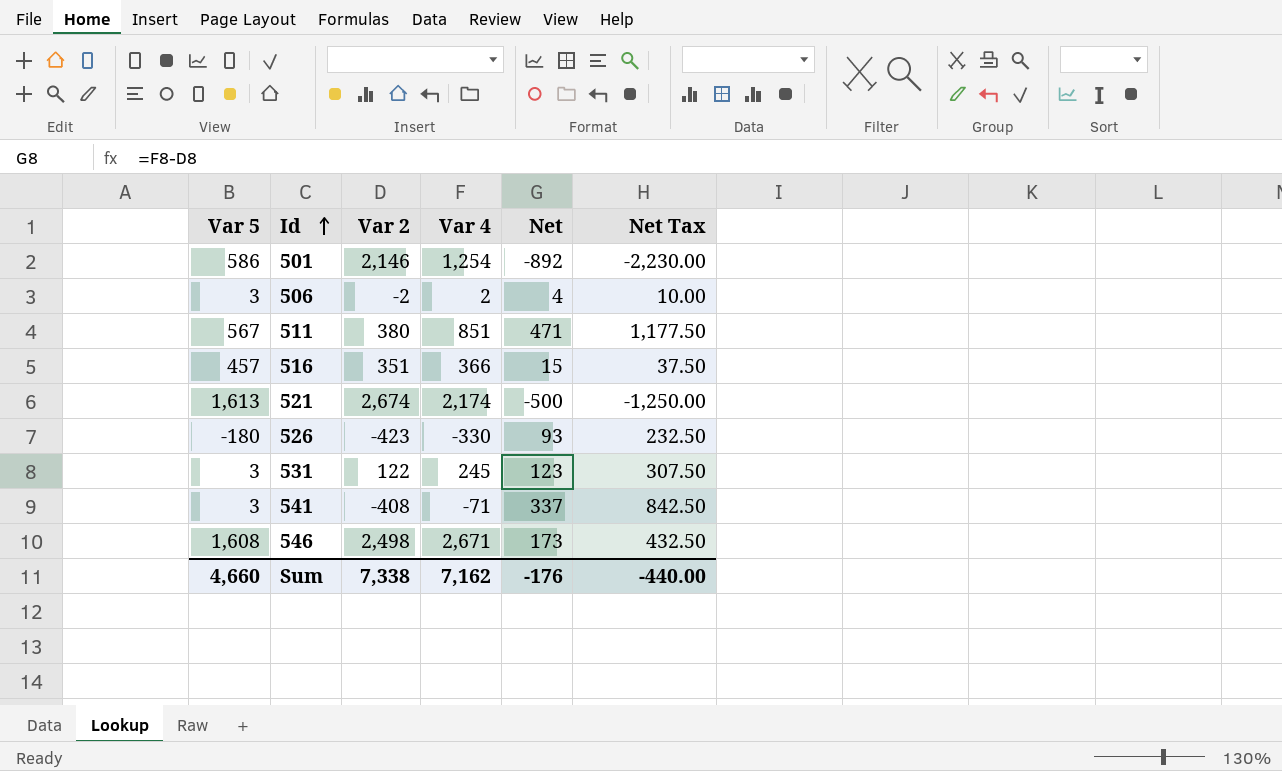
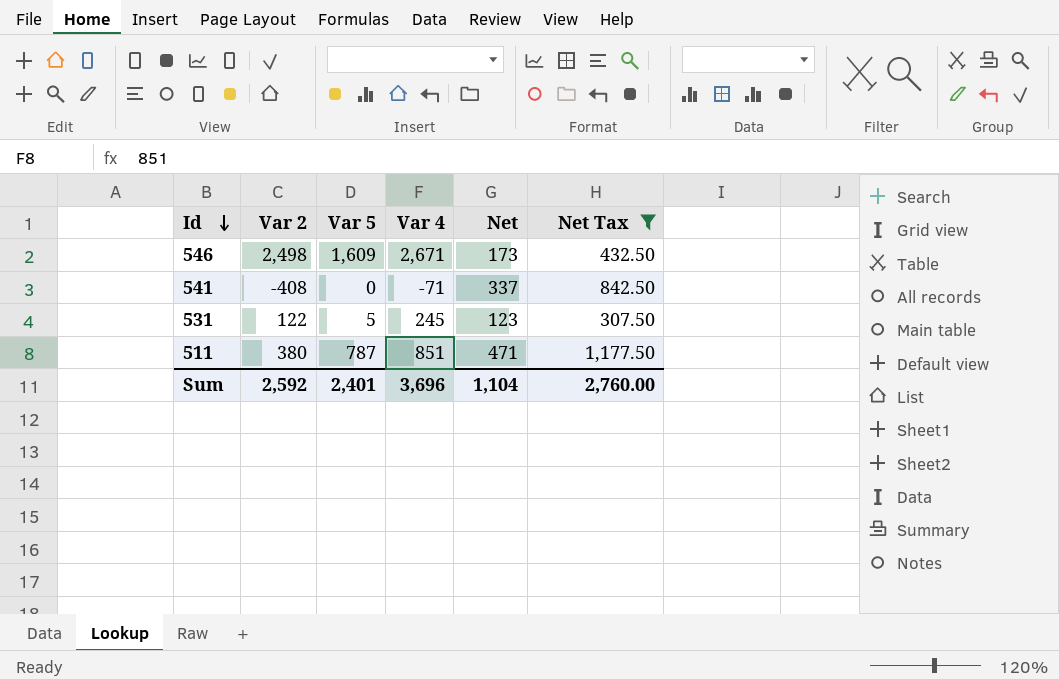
filter: none -> Net Tax >= 307.50
row order: Id ascending -> Id descending
column Var 5 | position: 1 -> 3
546 | Var 5: 1,608 -> 1,609
541 | Var 5: 3 -> 0
531 | Var 5: 3 -> 5
511 | Var 5: 567 -> 787
Sum | Var 2: 7,338 -> 2,592
Sum | Var 5: 4,660 -> 2,401
Sum | Var 4: 7,162 -> 3,696
Sum | Net: -176 -> 1,104
Sum | Net Tax: -440.00 -> 2,760.00

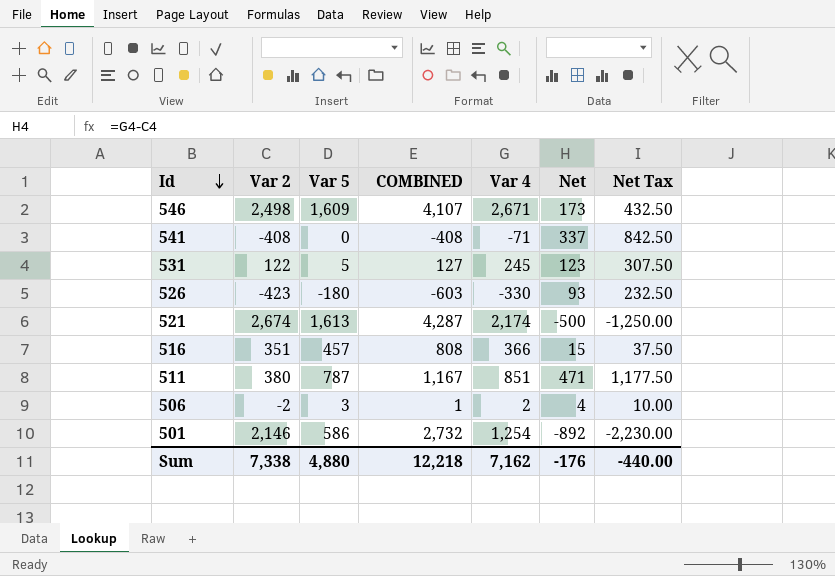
filter: Net Tax >= 307.50 -> none
column COMBINED | formula: none -> [Var 2] + [Var 5]
Sum | Var 2: 2,592 -> 7,338
Sum | Var 5: 2,401 -> 4,880
Sum | Var 4: 3,696 -> 7,162
Sum | Net: 1,104 -> -176
Sum | Net Tax: 2,760.00 -> -440.00

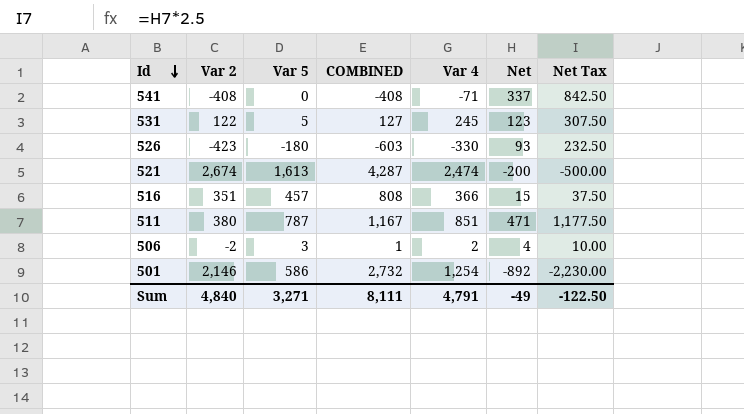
row 546: 2,498 | 1,609 | 4,107 | 2,671 | 173 | 432.50 -> none
521 | Var 4: 2,174 -> 2,474
521 | Net: -500 -> -200
521 | Net Tax: -1,250.00 -> -500.00
Sum | Var 2: 7,338 -> 4,840
Sum | Var 5: 4,880 -> 3,271
Sum | COMBINED: 12,218 -> 8,111
Sum | Var 4: 7,162 -> 4,791
Sum | Net: -176 -> -49
Sum | Net Tax: -440.00 -> -122.50

